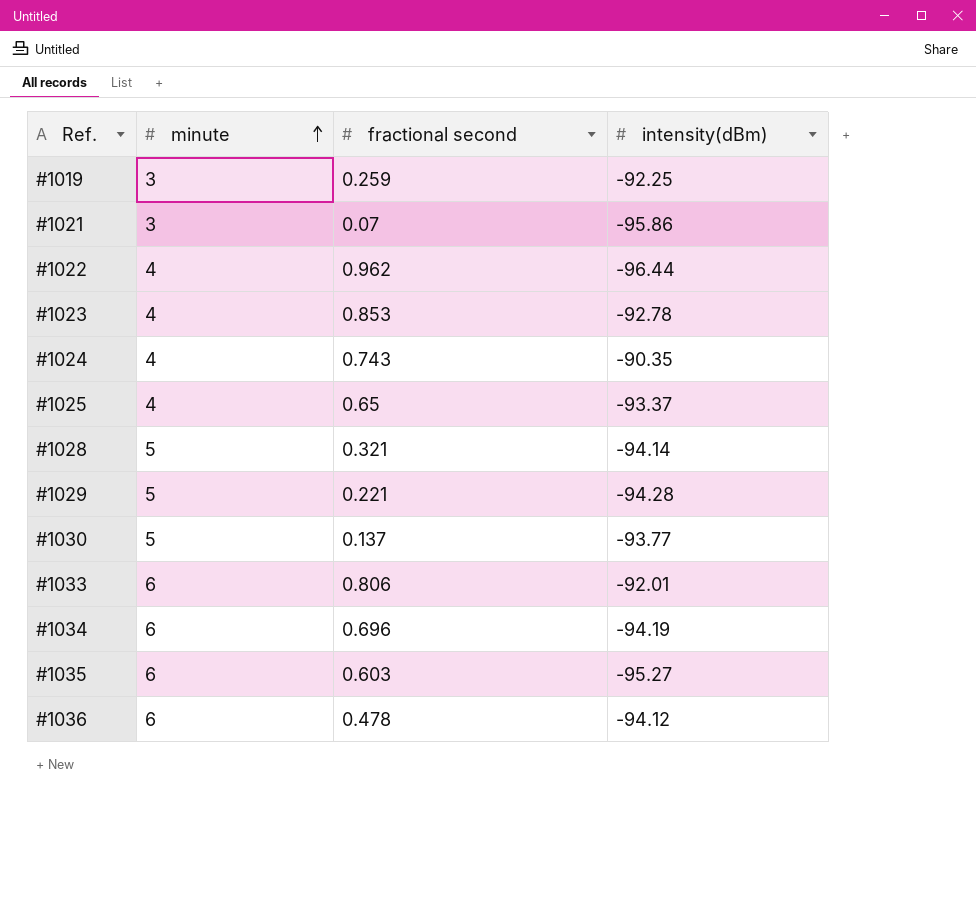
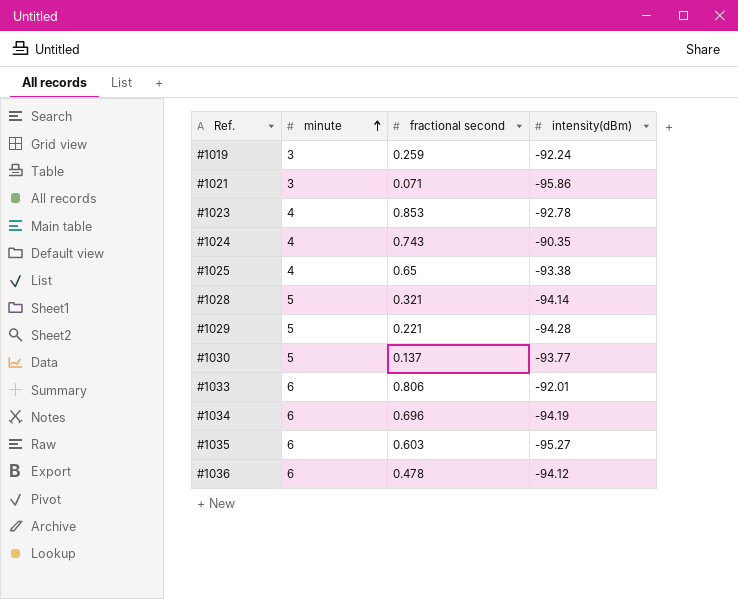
row #1022: 4 | 0.962 | -96.44 -> none
#1019 | intensity(dBm): -92.25 -> -92.24
#1021 | fractional second: 0.07 -> 0.071
#1025 | intensity(dBm): -93.37 -> -93.38

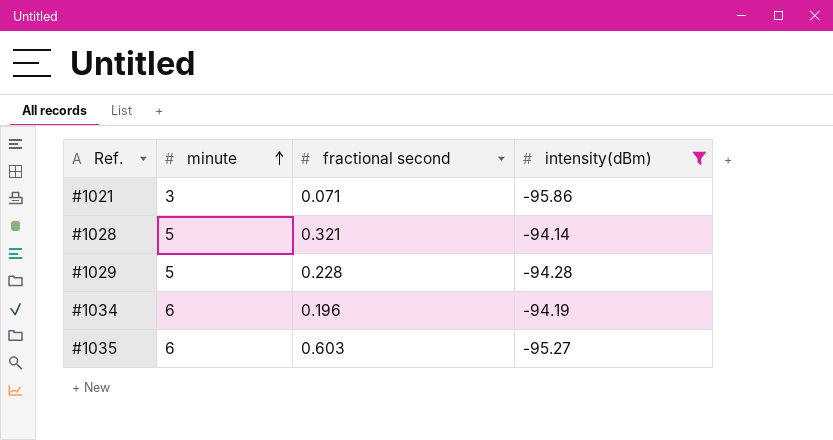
filter: none -> intensity(dBm) <= -94.14
#1029 | fractional second: 0.221 -> 0.228
#1034 | fractional second: 0.696 -> 0.196

